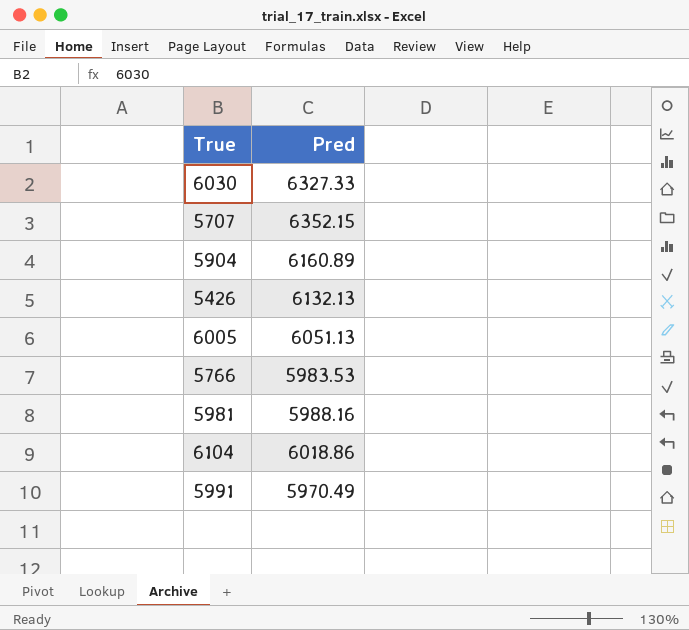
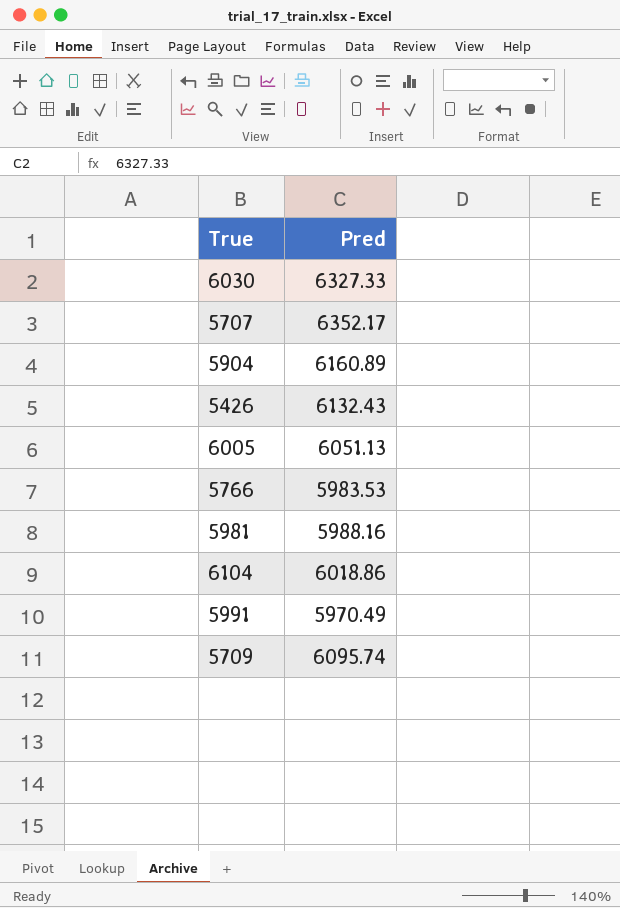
5707 | Pred: 6352.15 -> 6352.17
5426 | Pred: 6132.13 -> 6132.43
row 5709: none -> 6095.74

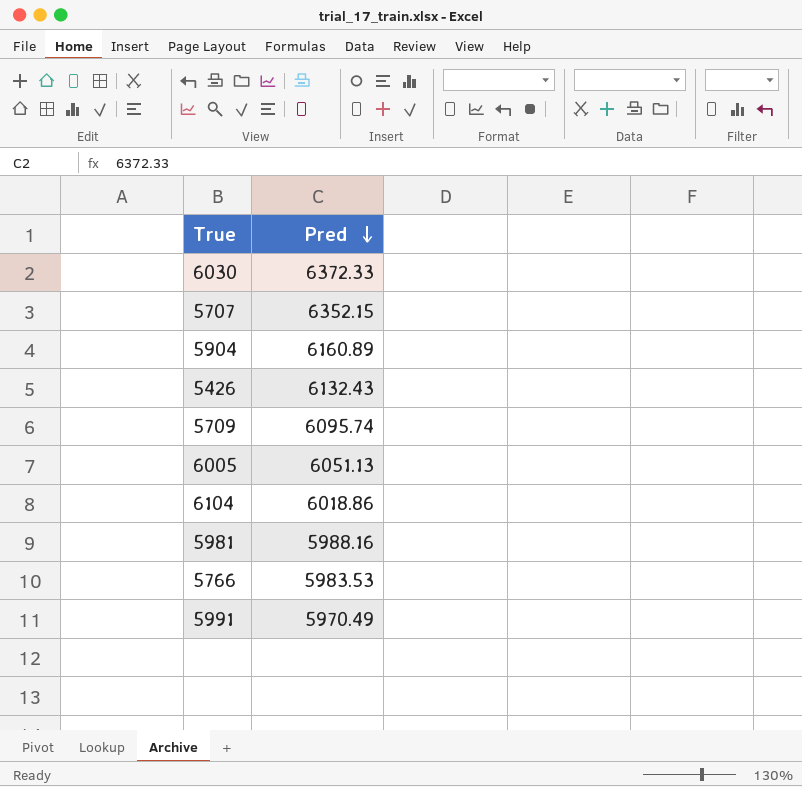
row order: none -> Pred descending
6030 | Pred: 6327.33 -> 6372.33
5707 | Pred: 6352.17 -> 6352.15

